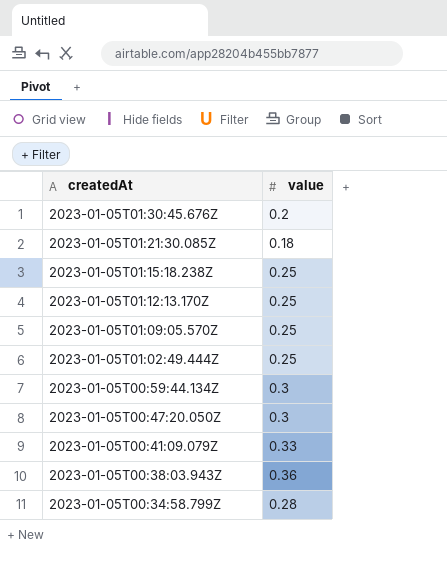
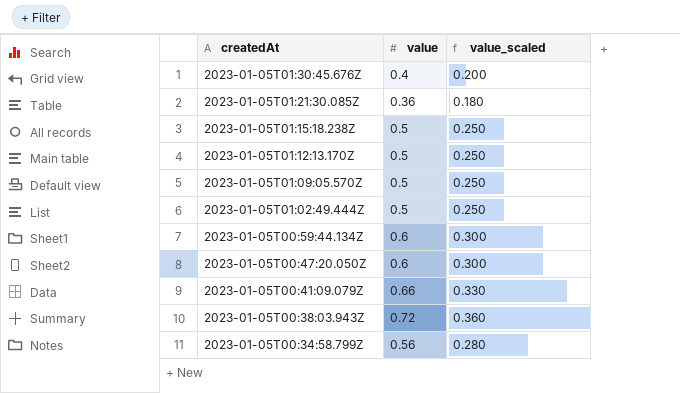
column value_scaled | formula: none -> [value] * 0.5
2023-01-05T01:30:45.676Z | value: 0.2 -> 0.4
2023-01-05T01:21:30.085Z | value: 0.18 -> 0.36
2023-01-05T01:15:18.238Z | value: 0.25 -> 0.5
2023-01-05T01:12:13.170Z | value: 0.25 -> 0.5
2023-01-05T01:09:05.570Z | value: 0.25 -> 0.5
2023-01-05T01:02:49.444Z | value: 0.25 -> 0.5
2023-01-05T00:59:44.134Z | value: 0.3 -> 0.6
2023-01-05T00:47:20.050Z | value: 0.3 -> 0.6
2023-01-05T00:41:09.079Z | value: 0.33 -> 0.66
2023-01-05T00:38:03.943Z | value: 0.36 -> 0.72
2023-01-05T00:34:58.799Z | value: 0.28 -> 0.56

